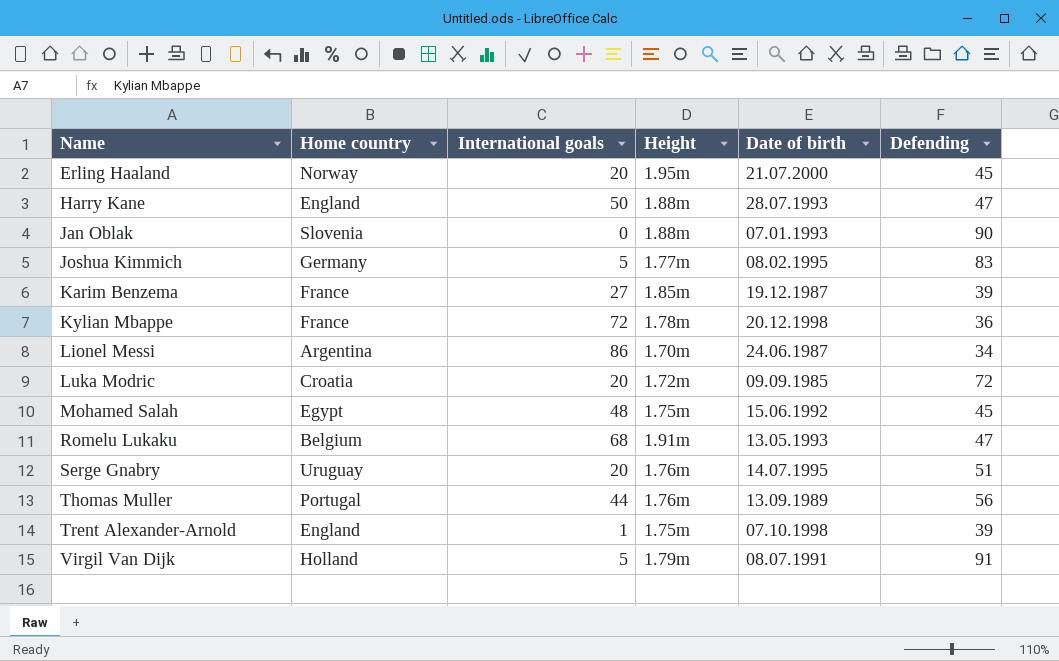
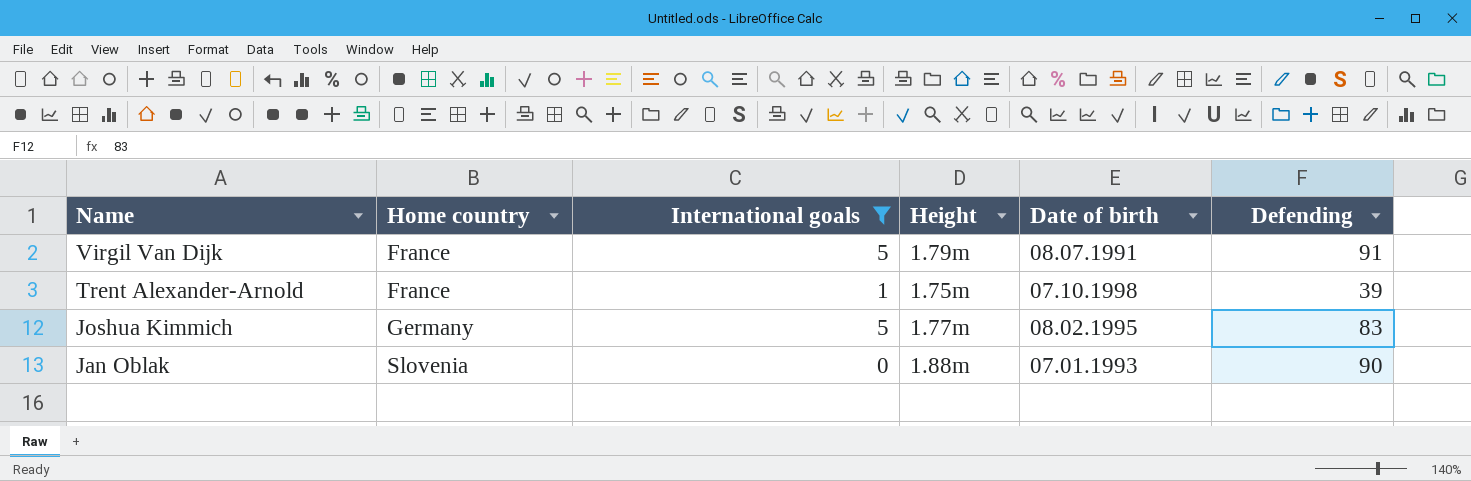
filter: none -> International goals <= 5
row order: Name ascending -> Name descending
Virgil Van Dijk | Home country: Holland -> France
Trent Alexander-Arnold | Home country: England -> France

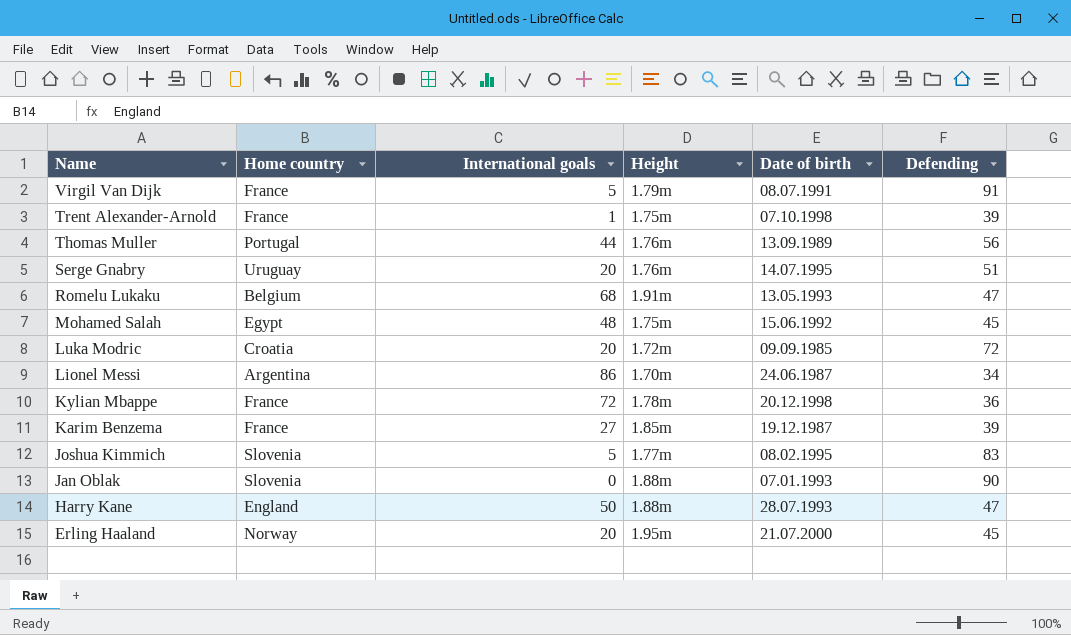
filter: International goals <= 5 -> none
Joshua Kimmich | Home country: Germany -> Slovenia

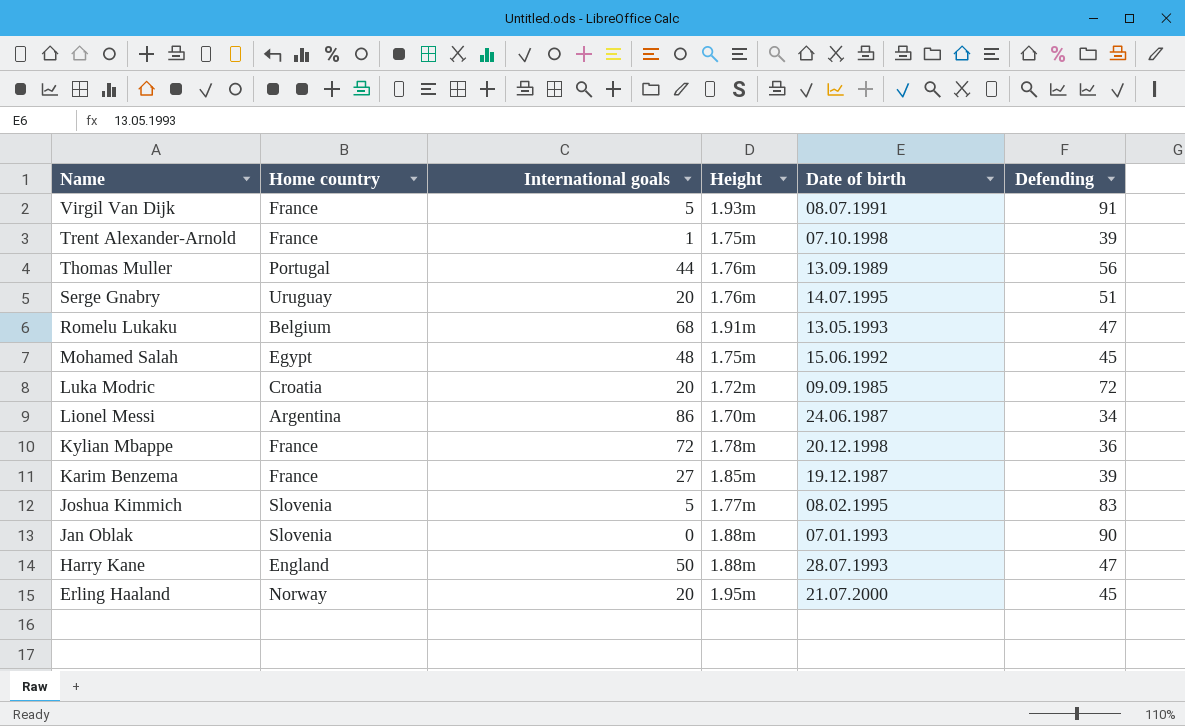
Virgil Van Dijk | Height: 1.79m -> 1.93m

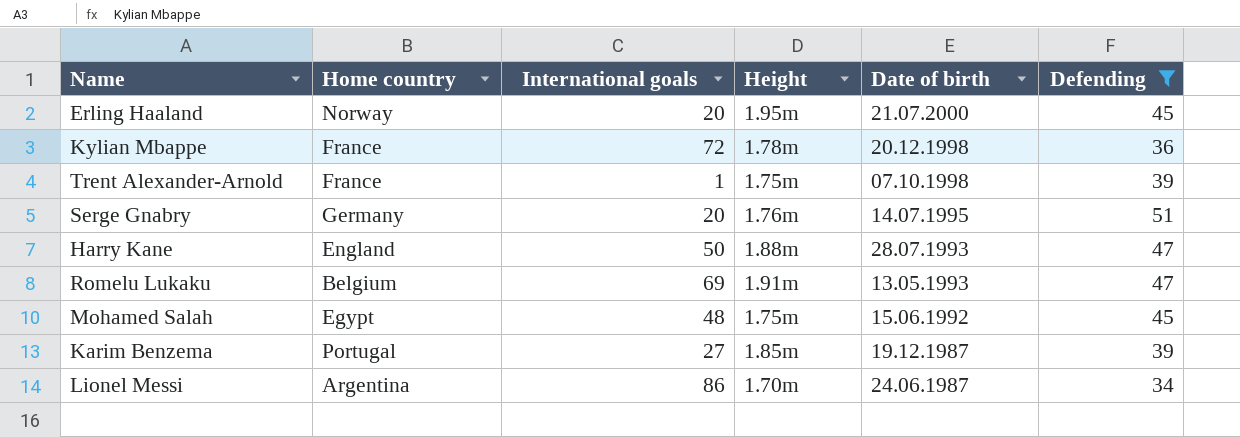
filter: none -> Defending <= 51
row order: Name descending -> Date of birth descending
Serge Gnabry | Home country: Uruguay -> Germany
Romelu Lukaku | International goals: 68 -> 69
Karim Benzema | Home country: France -> Portugal

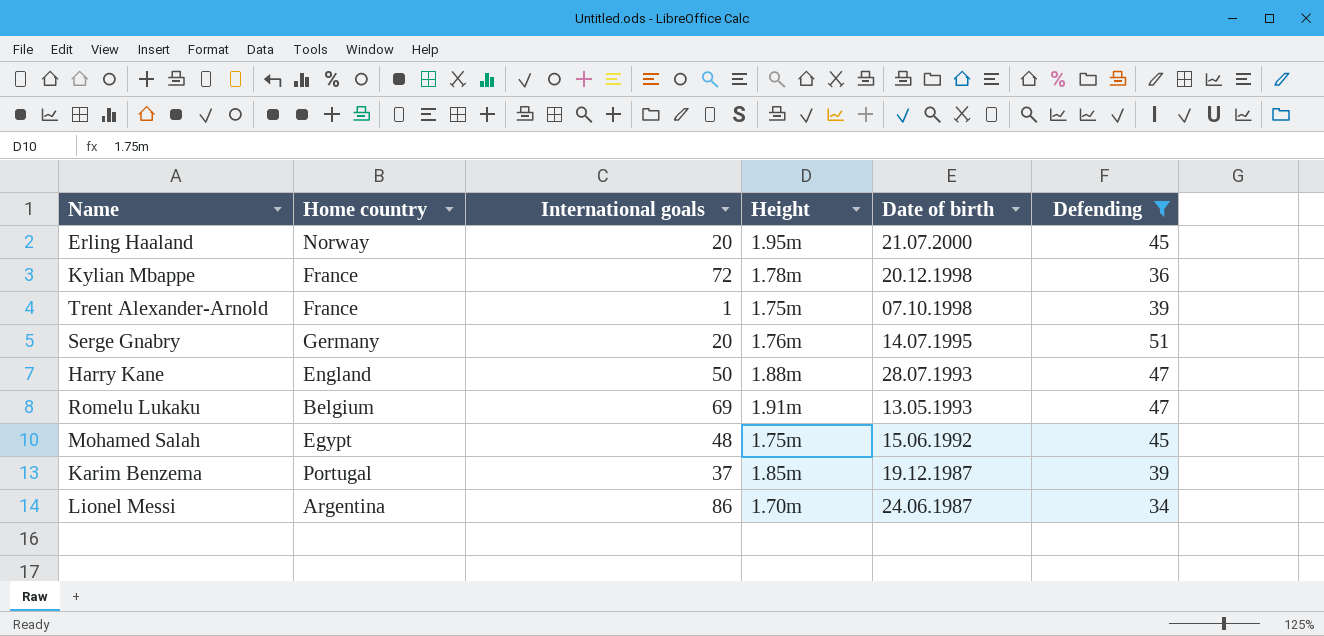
Karim Benzema | International goals: 27 -> 37

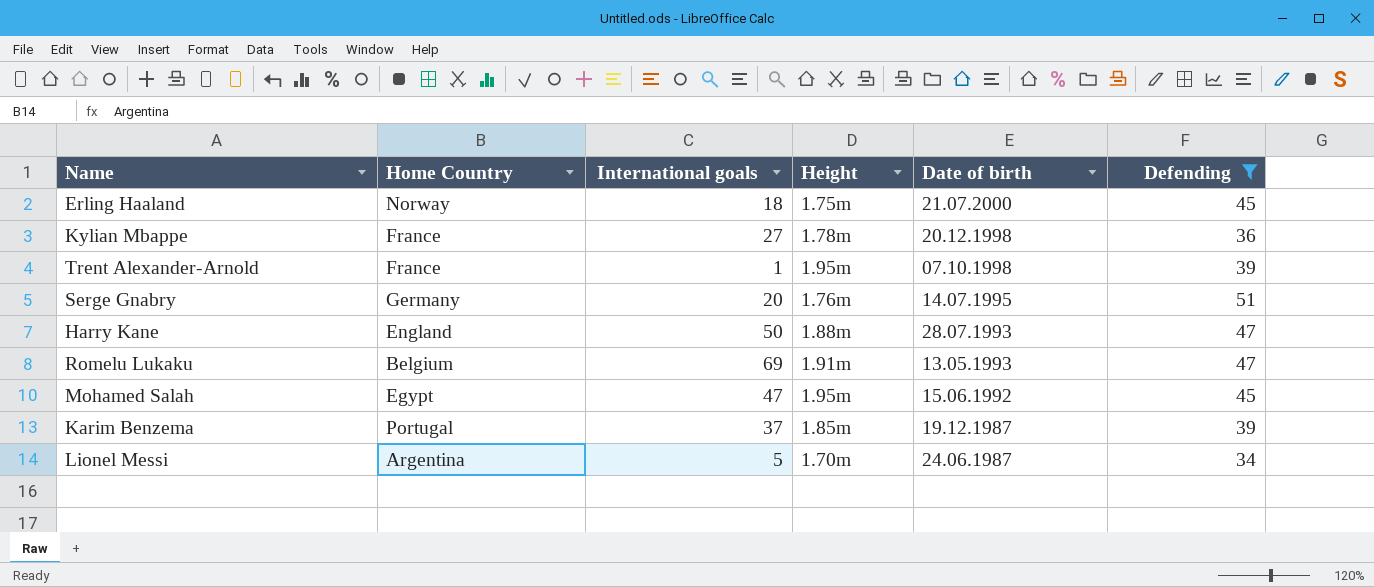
column name: Home country -> Home Country
Erling Haaland | International goals: 20 -> 18
Erling Haaland | Height: 1.95m -> 1.75m
Kylian Mbappe | International goals: 72 -> 27
Trent Alexander-Arnold | Height: 1.75m -> 1.95m
Mohamed Salah | International goals: 48 -> 47
Mohamed Salah | Height: 1.75m -> 1.95m
Lionel Messi | International goals: 86 -> 5

